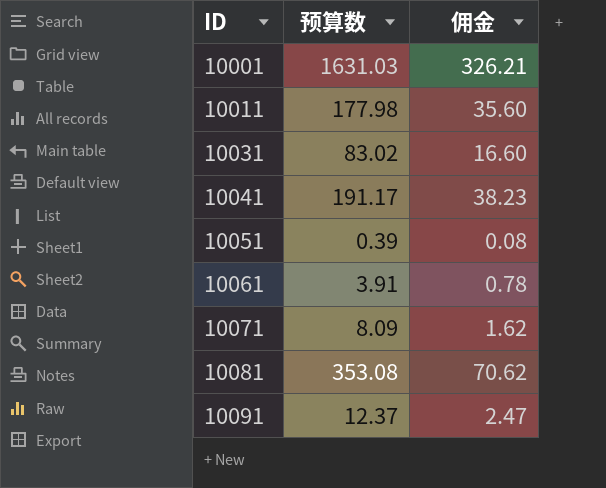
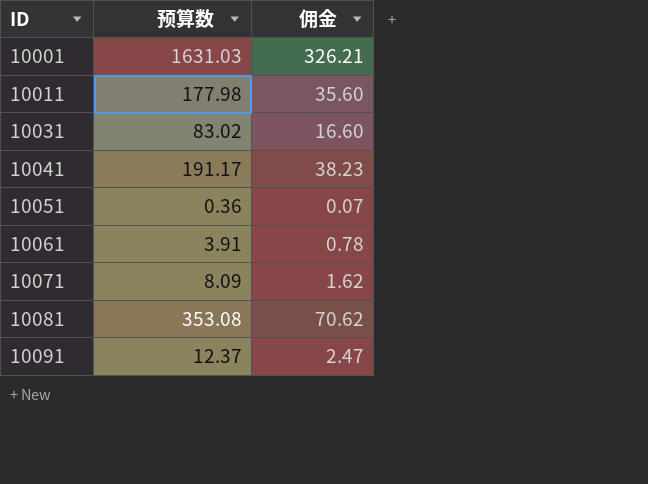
10051 | 预算数: 0.39 -> 0.36
10051 | 佣金: 0.08 -> 0.07

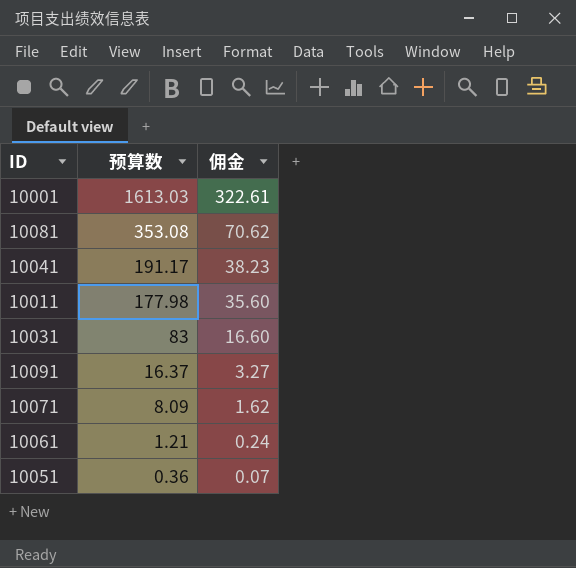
row order: ID ascending -> 预算数 descending
10001 | 预算数: 1631.03 -> 1613.03
10001 | 佣金: 326.21 -> 322.61
10031 | 预算数: 83.02 -> 83
10091 | 预算数: 12.37 -> 16.37
10091 | 佣金: 2.47 -> 3.27
10061 | 预算数: 3.91 -> 1.21
10061 | 佣金: 0.78 -> 0.24

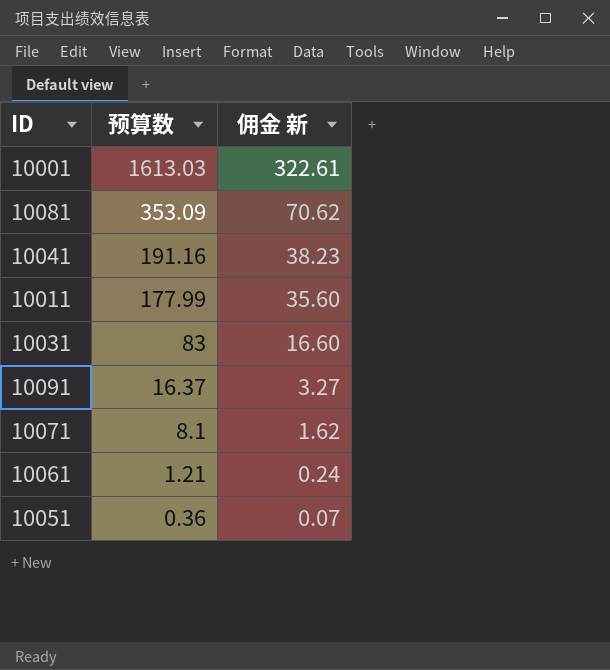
column name: 佣金 -> 佣金 新
10081 | 预算数: 353.08 -> 353.09
10041 | 预算数: 191.17 -> 191.16
10011 | 预算数: 177.98 -> 177.99
10071 | 预算数: 8.09 -> 8.1

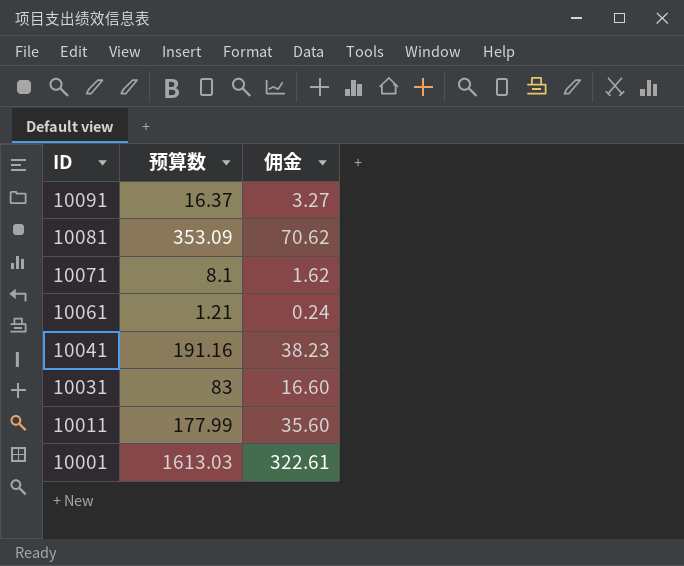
row order: 预算数 descending -> ID descending
column name: 佣金 新 -> 佣金
row 10051: 0.36 | 0.07 -> none

